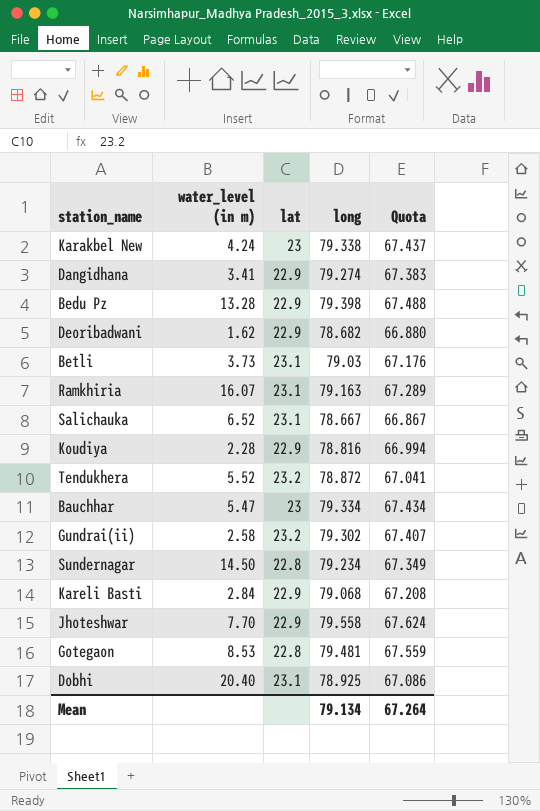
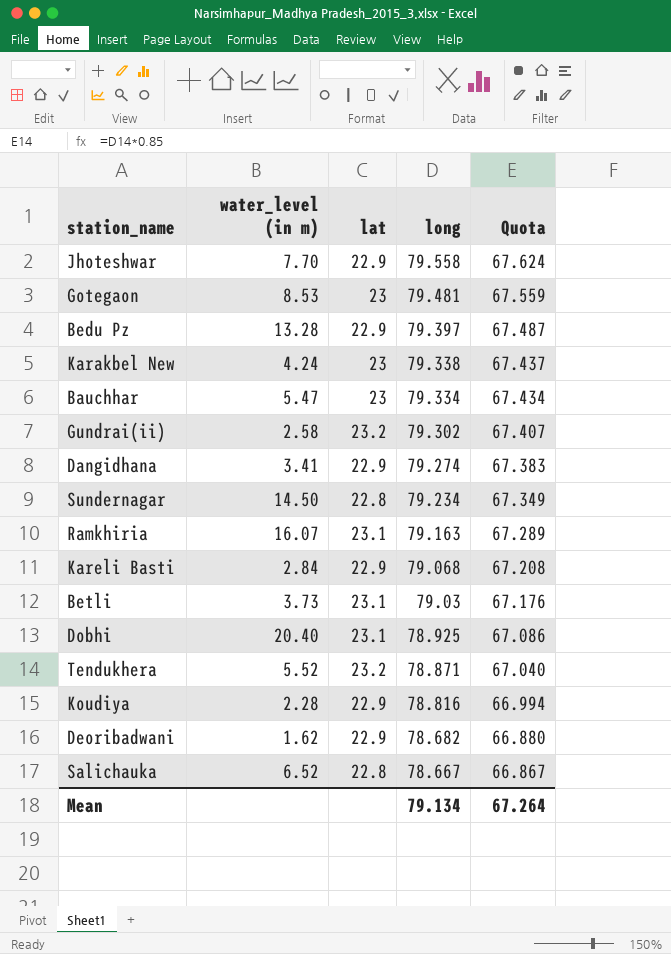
row order: none -> long descending
Gotegaon | lat: 22.8 -> 23
Bedu Pz | long: 79.398 -> 79.397
Bedu Pz | Quota: 67.488 -> 67.487
Tendukhera | long: 78.872 -> 78.871
Tendukhera | Quota: 67.041 -> 67.040
Salichauka | lat: 23.1 -> 22.8

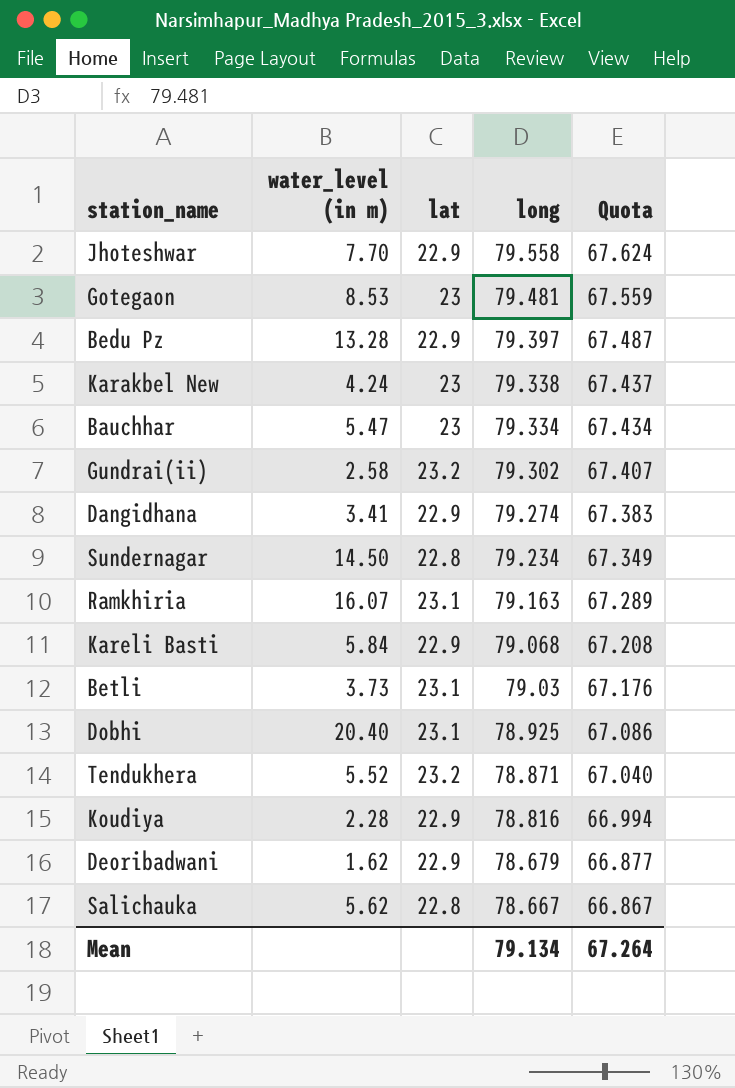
Kareli Basti | water_level (in m): 2.84 -> 5.84
Deoribadwani | long: 78.682 -> 78.679
Deoribadwani | Quota: 66.880 -> 66.877
Salichauka | water_level (in m): 6.52 -> 5.62

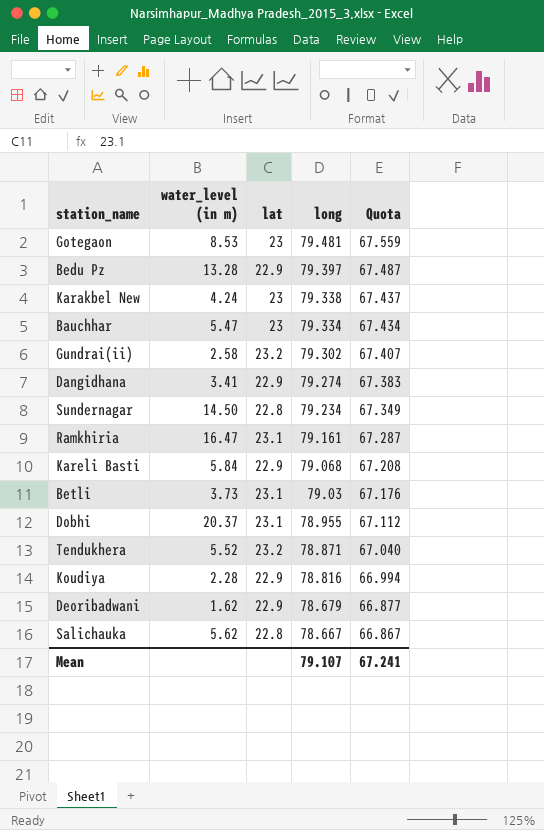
row Jhoteshwar: 7.70 | 22.9 | 79.558 | 67.624 -> none
Ramkhiria | water_level (in m): 16.07 -> 16.47
Ramkhiria | long: 79.163 -> 79.161
Ramkhiria | Quota: 67.289 -> 67.287
Dobhi | water_level (in m): 20.40 -> 20.37
Dobhi | long: 78.925 -> 78.955
Dobhi | Quota: 67.086 -> 67.112
Mean | long: 79.134 -> 79.107
Mean | Quota: 67.264 -> 67.241

